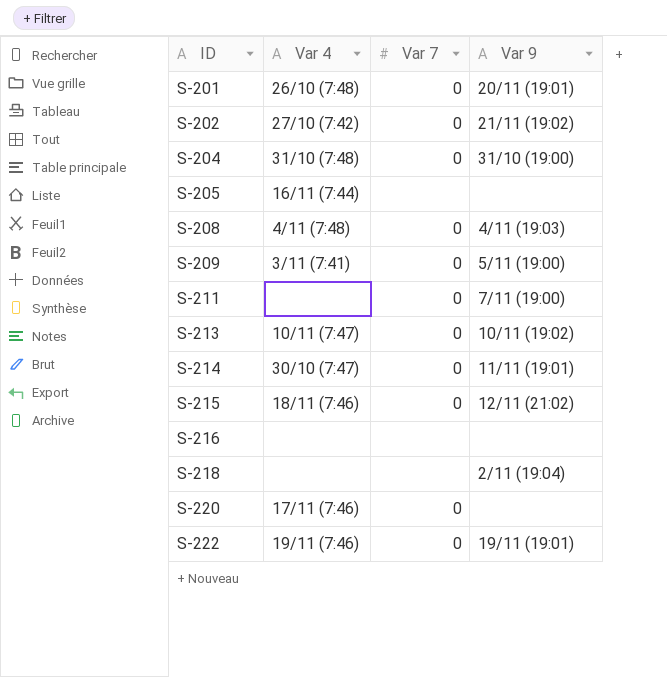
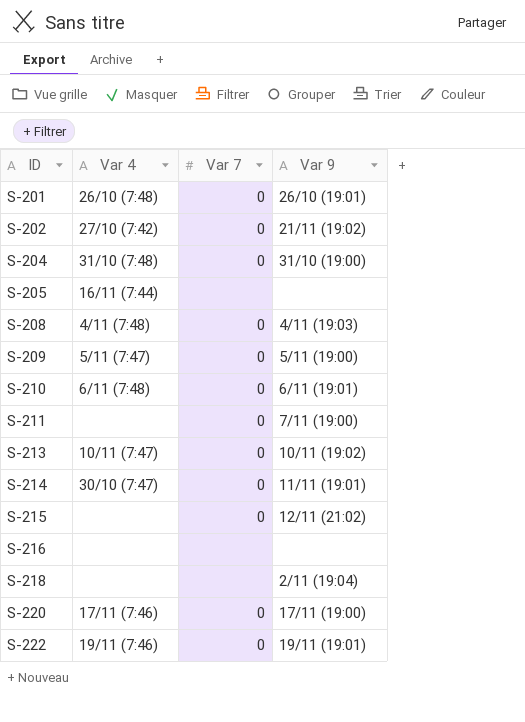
S-201 | Var 9: 20/11 (19:01) -> 26/10 (19:01)
S-209 | Var 4: 3/11 (7:41) -> 5/11 (7:47)
row S-210: none -> 6/11 (7:48) | 0 | 6/11 (19:01)
S-215 | Var 4: 18/11 (7:46) -> none
S-220 | Var 9: none -> 17/11 (19:00)

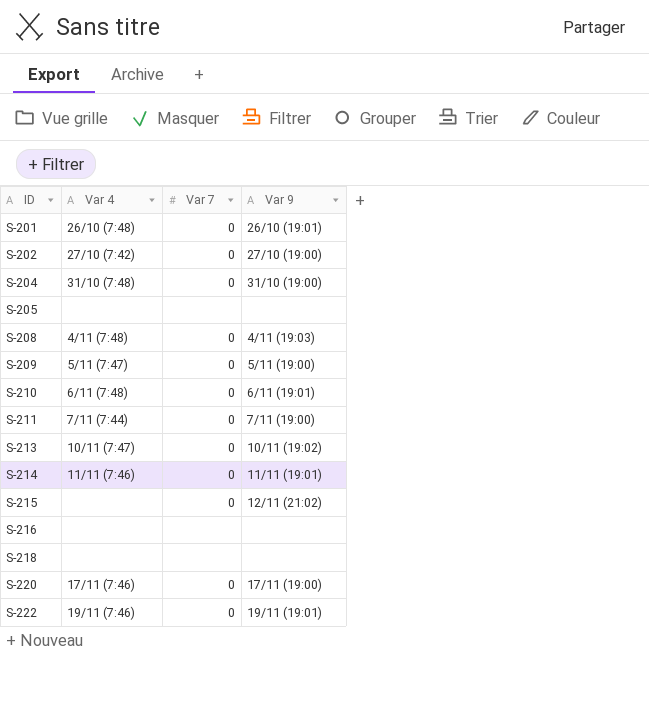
S-202 | Var 9: 21/11 (19:02) -> 27/10 (19:00)
S-205 | Var 4: 16/11 (7:44) -> none
S-211 | Var 4: none -> 7/11 (7:44)
S-214 | Var 4: 30/10 (7:47) -> 11/11 (7:46)
S-218 | Var 9: 2/11 (19:04) -> none

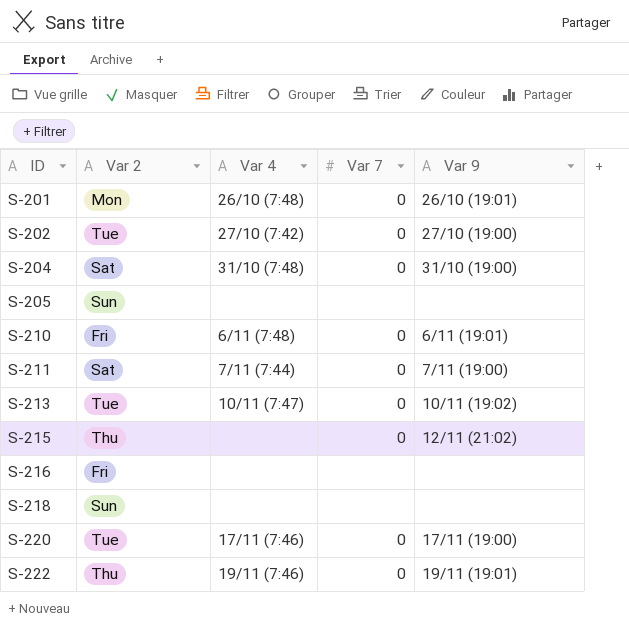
column Var 2 | position: none -> 2
row S-208: 4/11 (7:48) | 0 | 4/11 (19:03) -> none
row S-209: 5/11 (7:47) | 0 | 5/11 (19:00) -> none
row S-214: 11/11 (7:46) | 0 | 11/11 (19:01) -> none

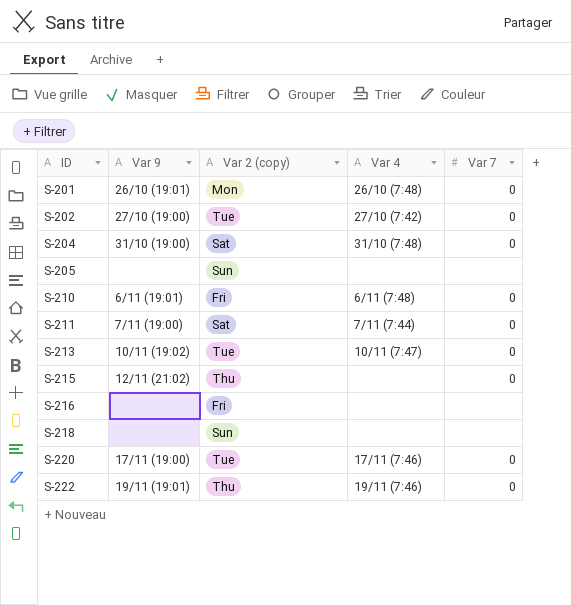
column Var 9 | position: 5 -> 2
column name: Var 2 -> Var 2 (copy)

